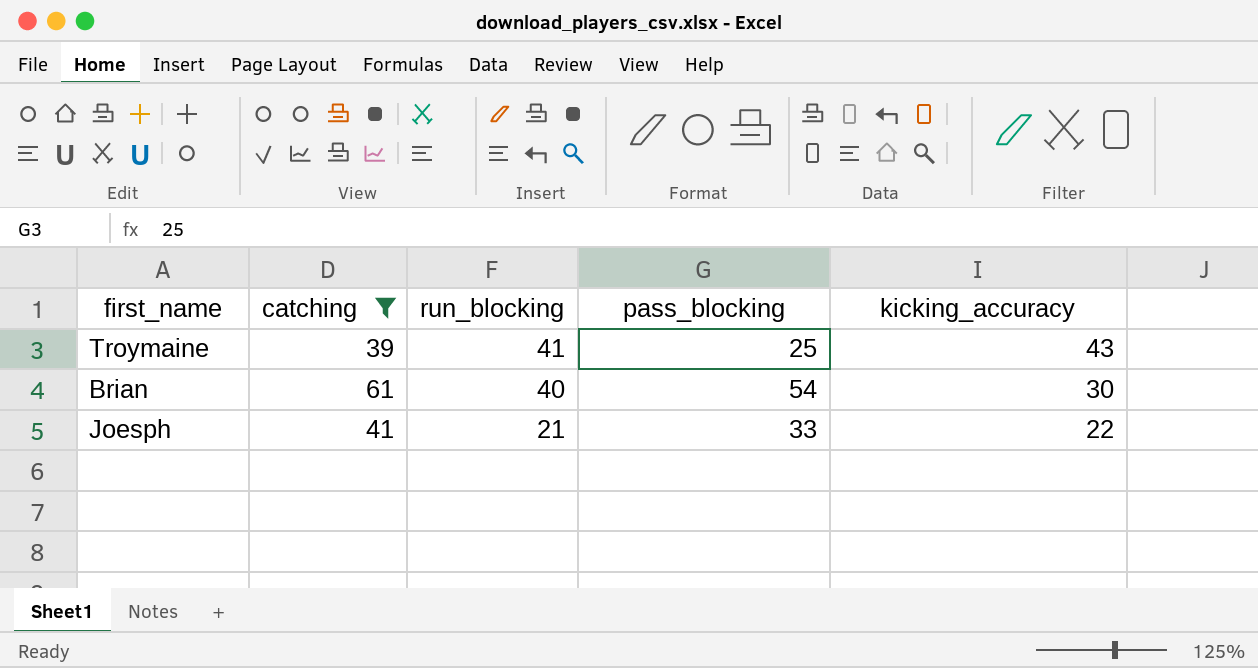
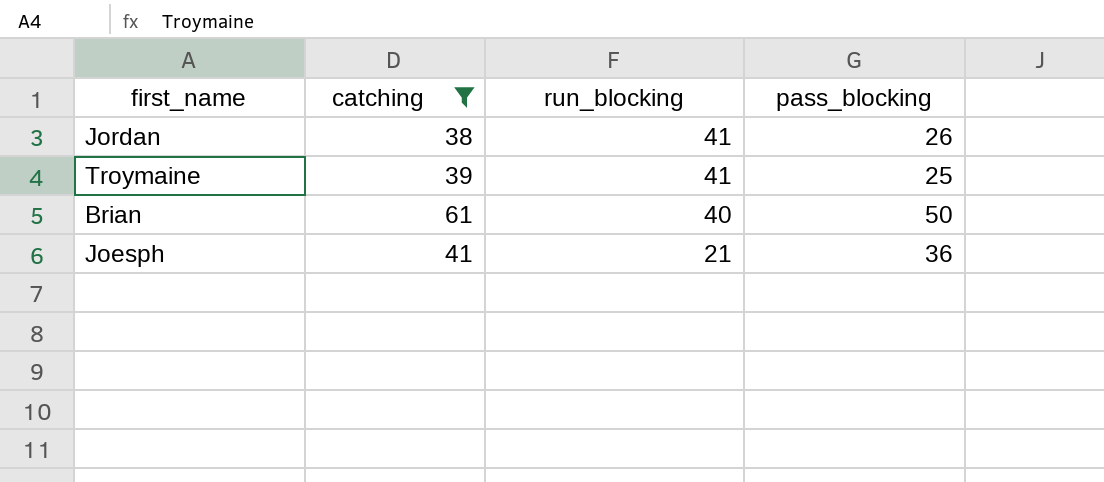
column kicking_accuracy | position: 5 -> none
row Jordan: none -> 38 | 41 | 26
Brian | pass_blocking: 54 -> 50
Joesph | pass_blocking: 33 -> 36

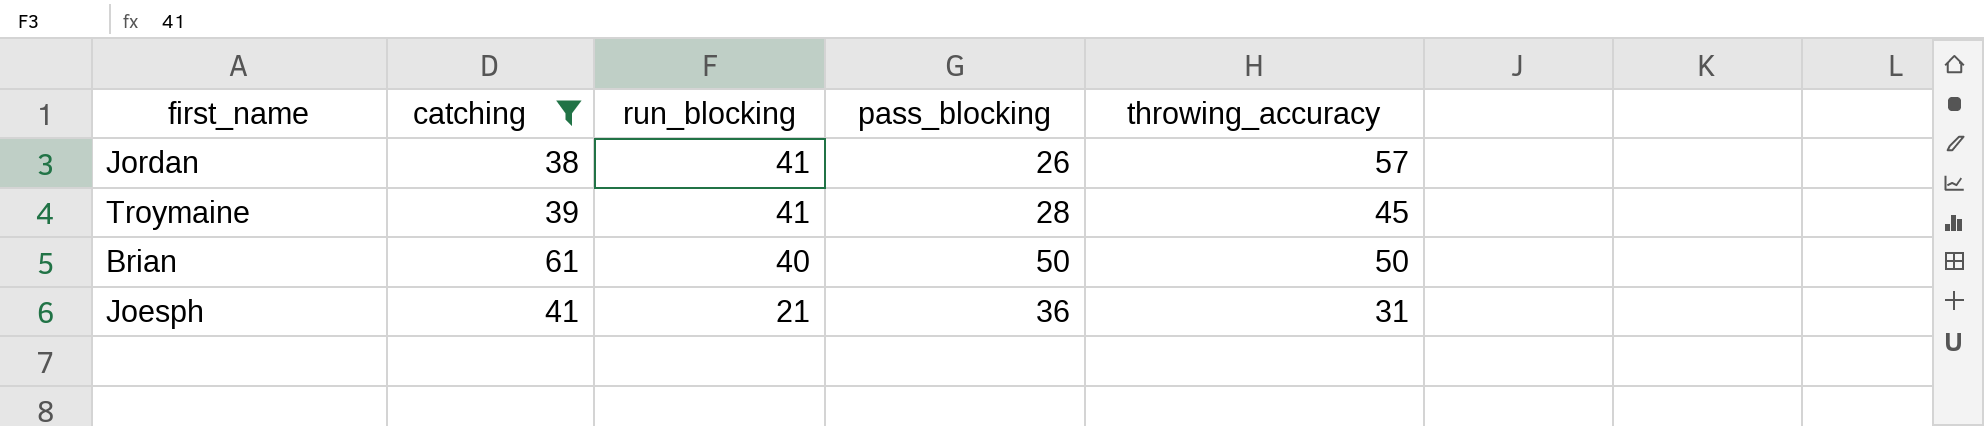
column throwing_accuracy | position: none -> 5
Troymaine | pass_blocking: 25 -> 28

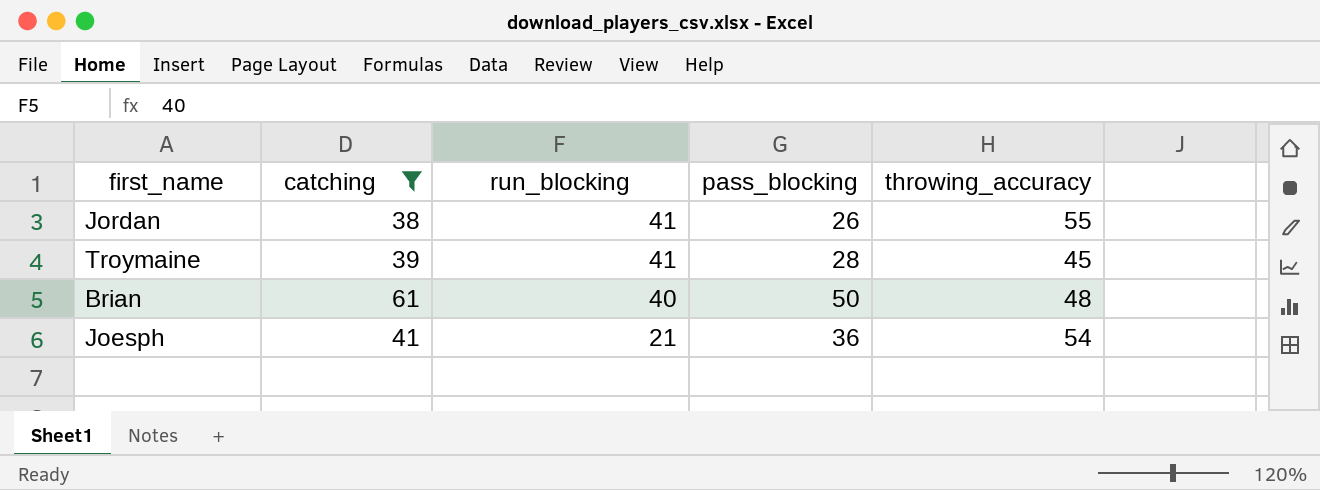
Jordan | throwing_accuracy: 57 -> 55
Brian | throwing_accuracy: 50 -> 48
Joesph | throwing_accuracy: 31 -> 54

